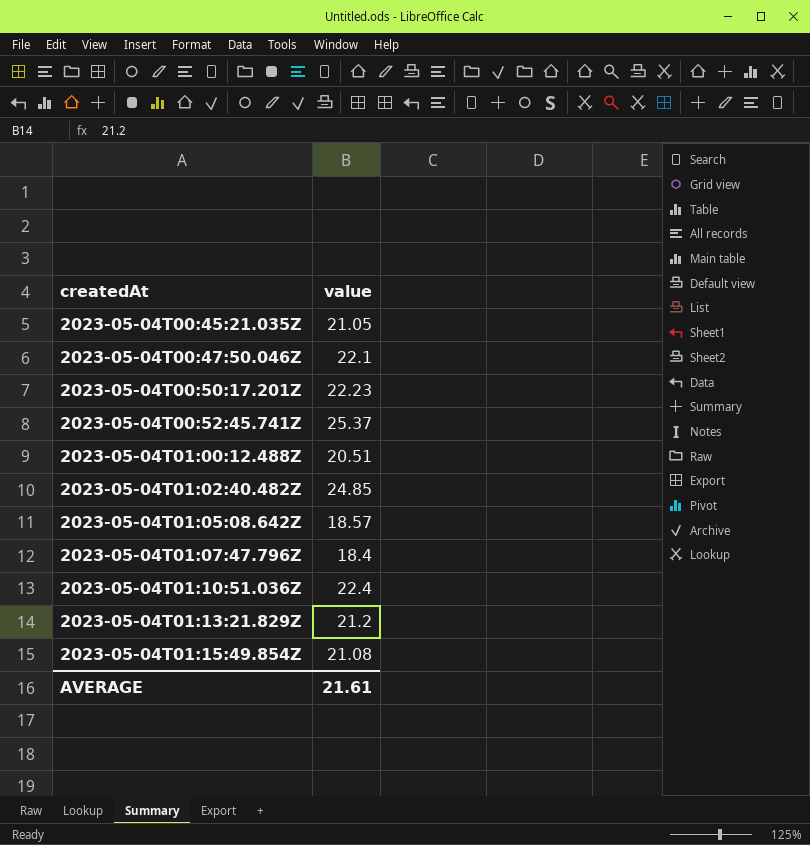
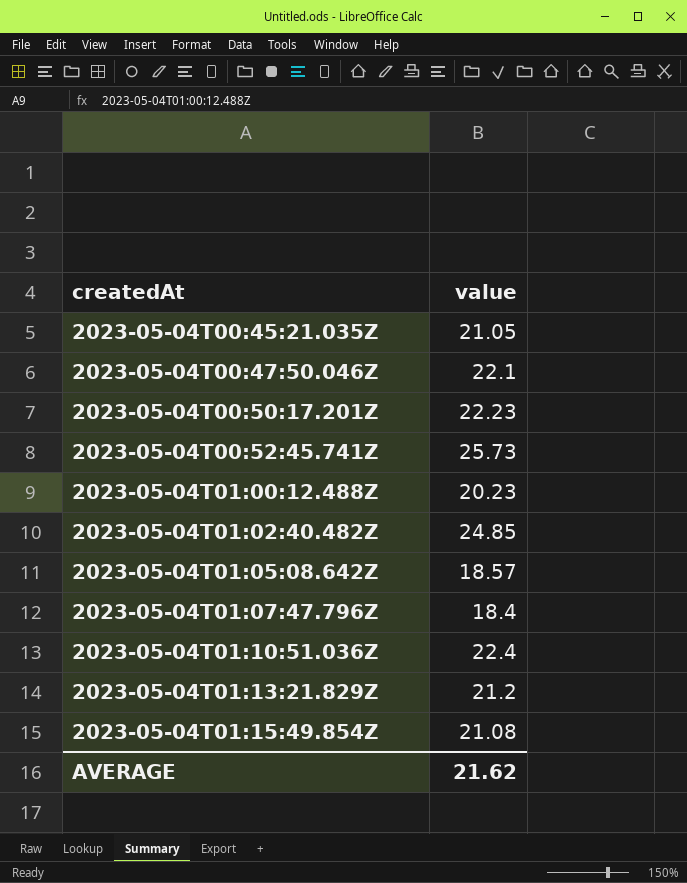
2023-05-04T00:52:45.741Z | value: 25.37 -> 25.73
2023-05-04T01:00:12.488Z | value: 20.51 -> 20.23
AVERAGE | value: 21.61 -> 21.62

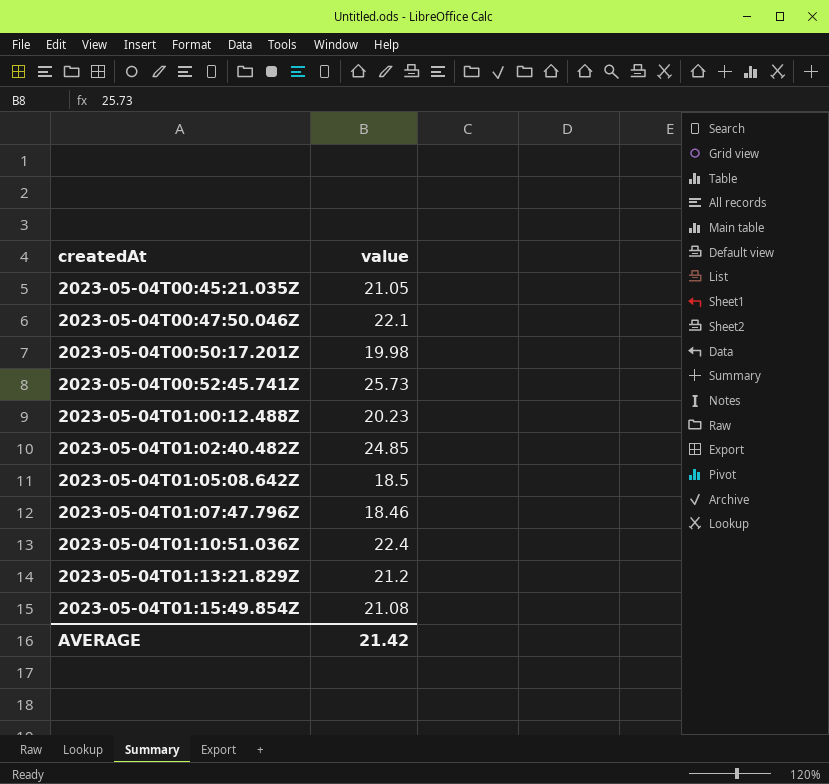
2023-05-04T00:50:17.201Z | value: 22.23 -> 19.98
2023-05-04T01:05:08.642Z | value: 18.57 -> 18.5
2023-05-04T01:07:47.796Z | value: 18.4 -> 18.46
AVERAGE | value: 21.62 -> 21.42

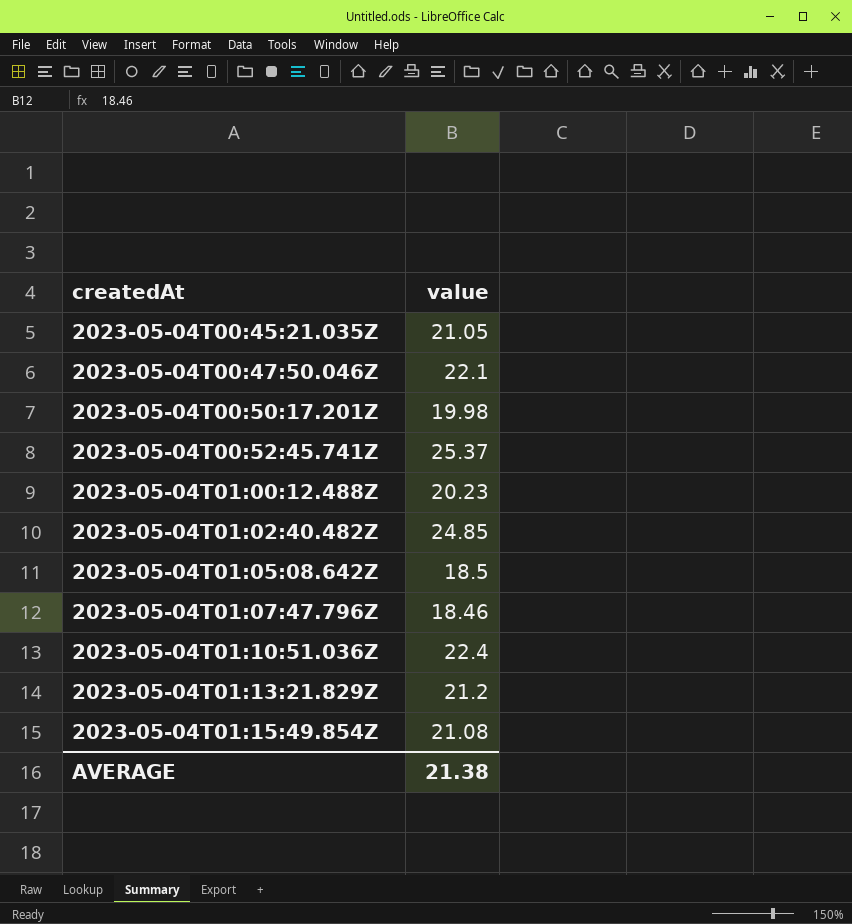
2023-05-04T00:52:45.741Z | value: 25.73 -> 25.37
AVERAGE | value: 21.42 -> 21.38

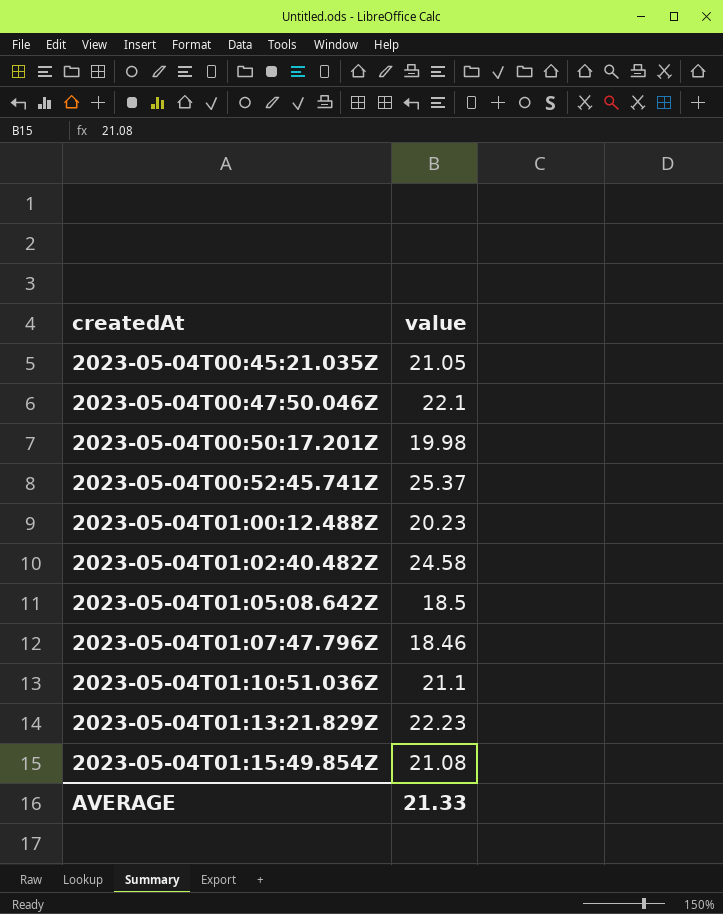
2023-05-04T01:02:40.482Z | value: 24.85 -> 24.58
2023-05-04T01:10:51.036Z | value: 22.4 -> 21.1
2023-05-04T01:13:21.829Z | value: 21.2 -> 22.23
AVERAGE | value: 21.38 -> 21.33

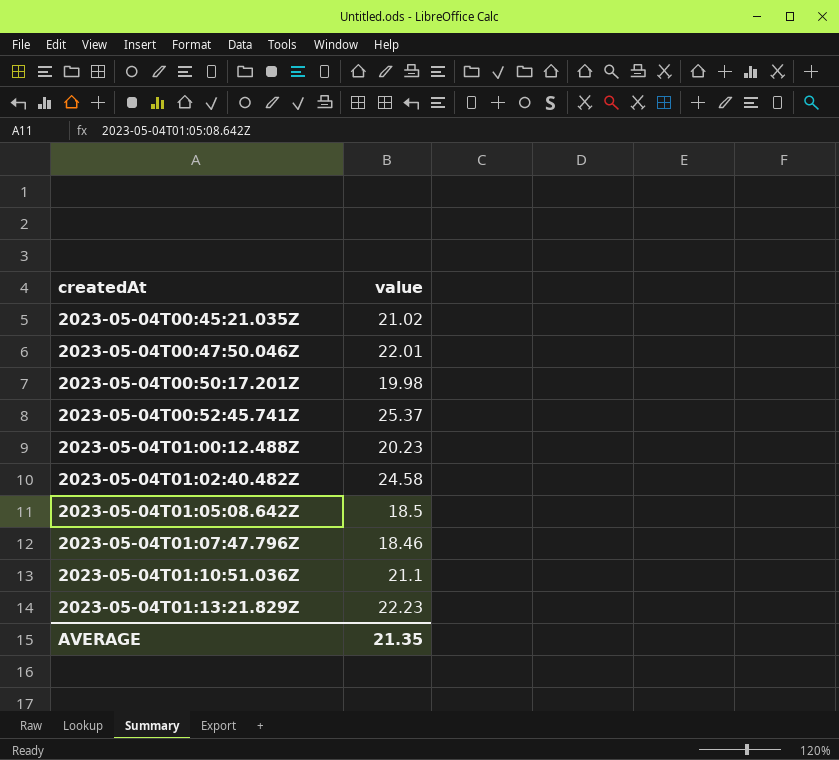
row 2023-05-04T01:15:49.854Z: 21.08 -> none
2023-05-04T00:45:21.035Z | value: 21.05 -> 21.02
2023-05-04T00:47:50.046Z | value: 22.1 -> 22.01
AVERAGE | value: 21.33 -> 21.35

